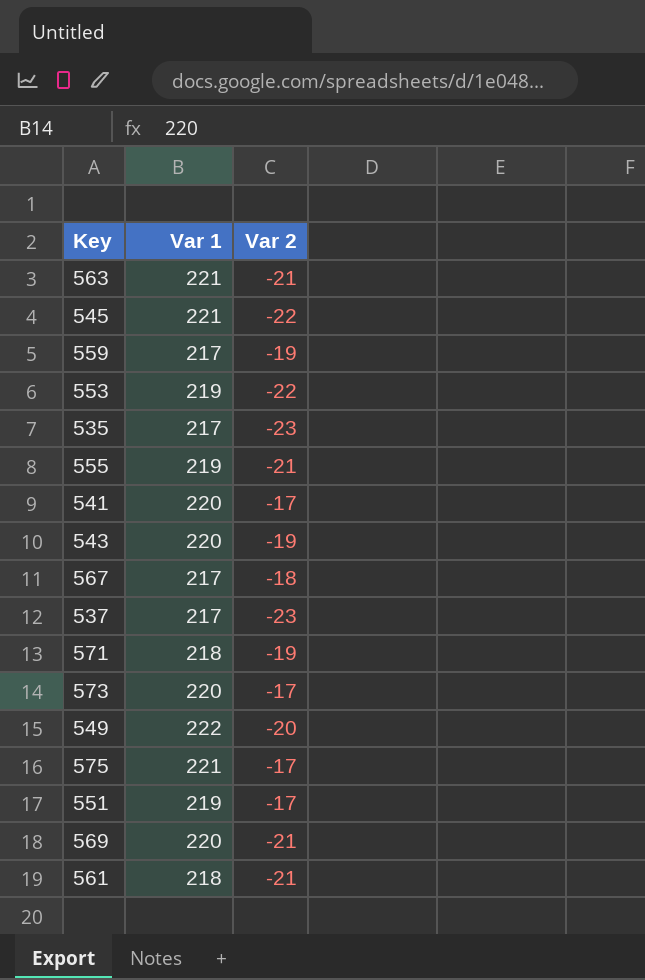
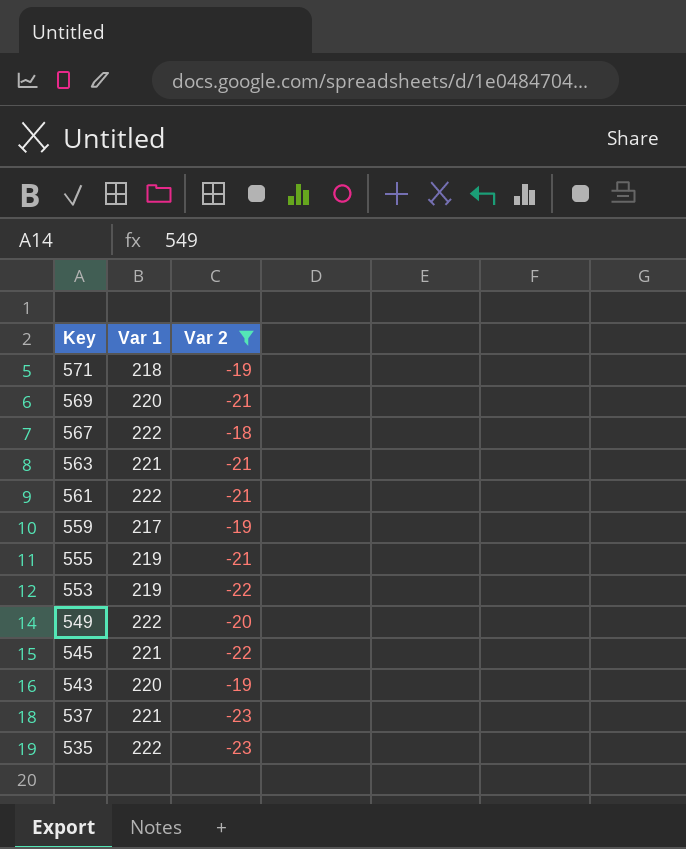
filter: none -> Var 2 != -17
row order: none -> Key descending
567 | Var 1: 217 -> 222
561 | Var 1: 218 -> 222
537 | Var 1: 217 -> 221
535 | Var 1: 217 -> 222

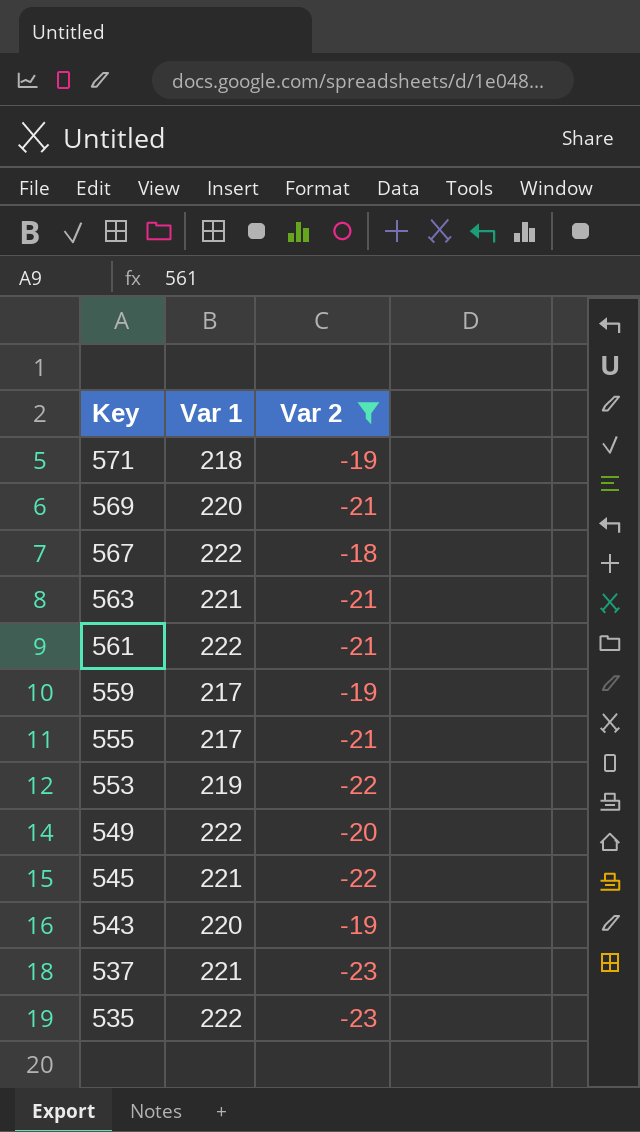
555 | Var 1: 219 -> 217

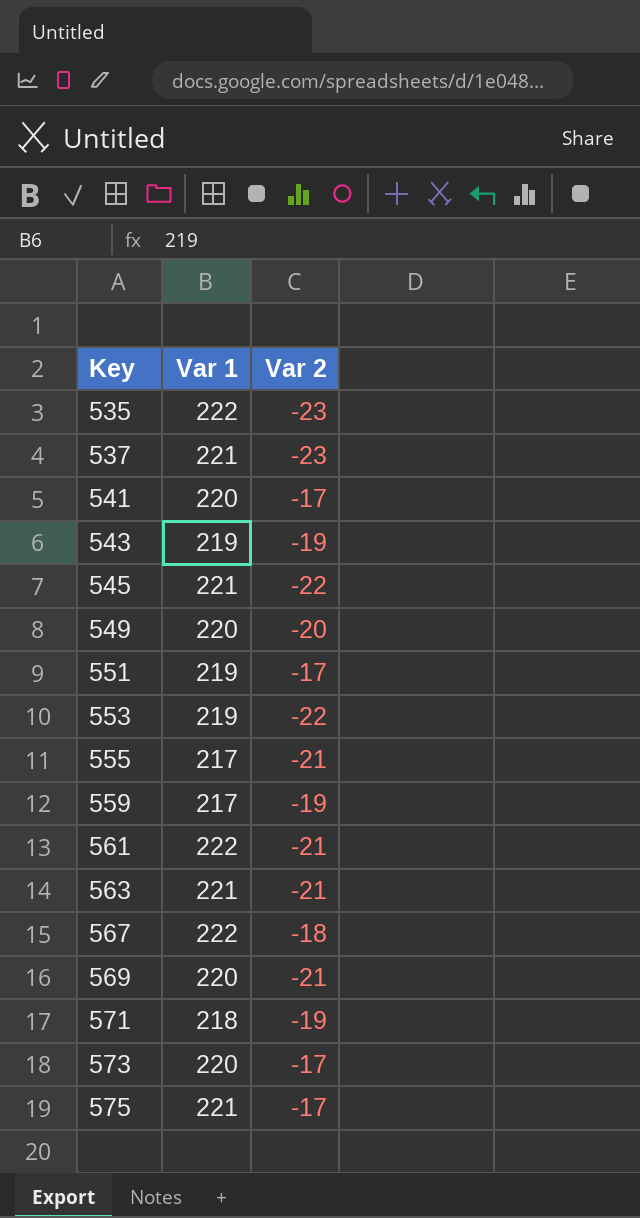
filter: Var 2 != -17 -> none
row order: Key descending -> Key ascending
543 | Var 1: 220 -> 219
549 | Var 1: 222 -> 220

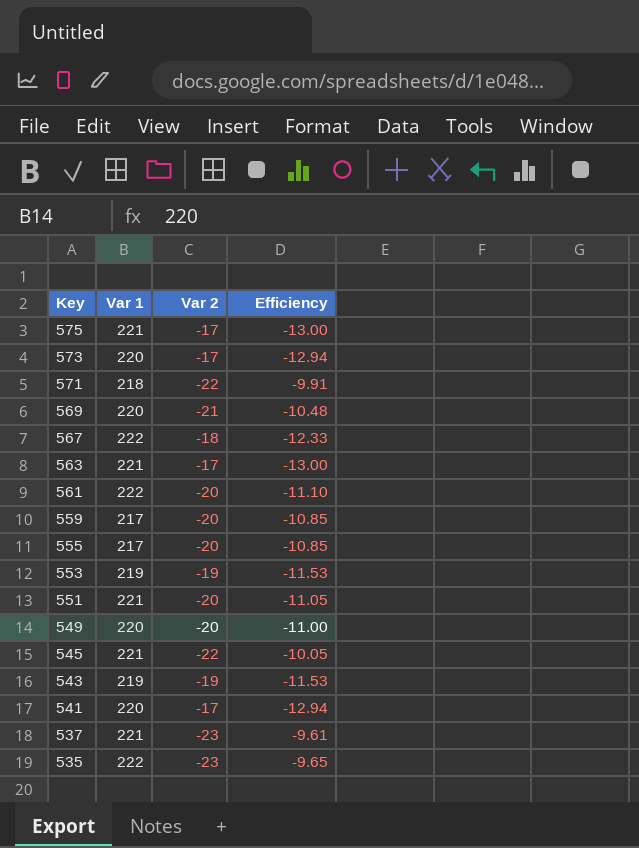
row order: Key ascending -> Key descending
column Efficiency | formula: none -> [Var 1] / [Var 2]
571 | Var 2: -19 -> -22
563 | Var 2: -21 -> -17
561 | Var 2: -21 -> -20
559 | Var 2: -19 -> -20
555 | Var 2: -21 -> -20
553 | Var 2: -22 -> -19
551 | Var 1: 219 -> 221
551 | Var 2: -17 -> -20

